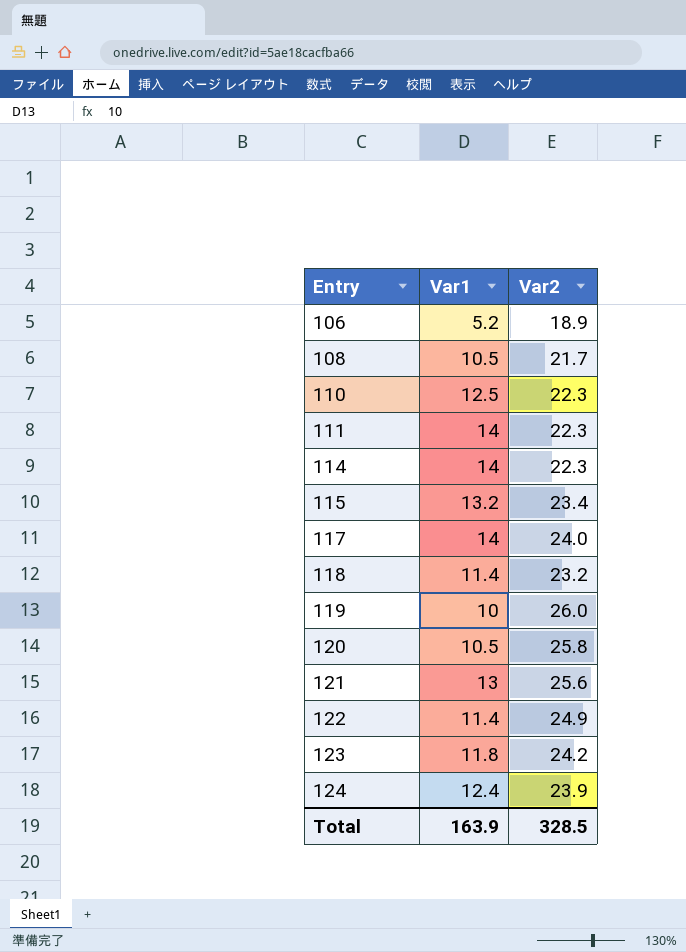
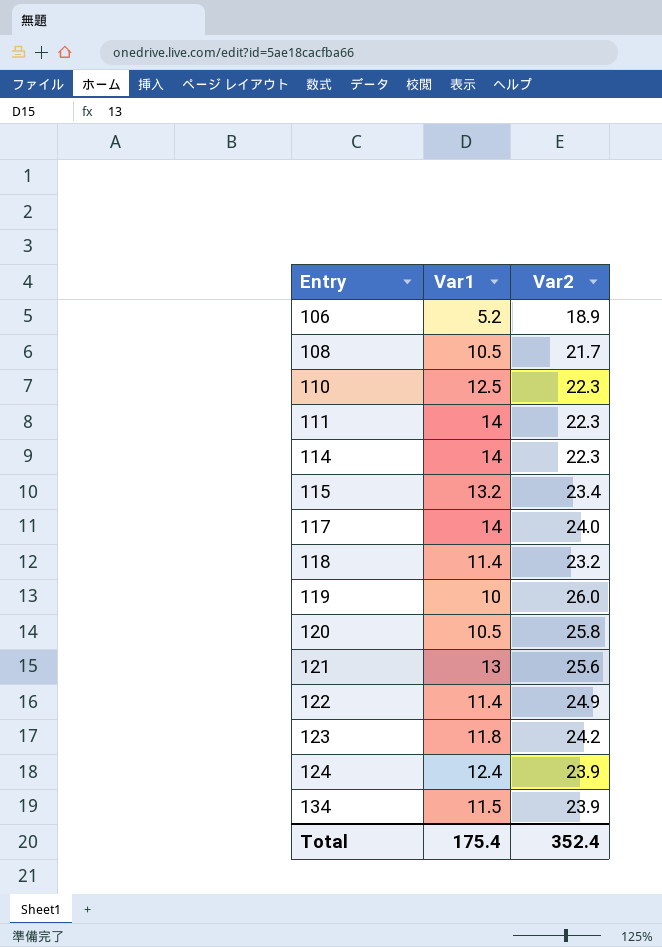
row 134: none -> 11.5 | 23.9
Total | Var1: 163.9 -> 175.4
Total | Var2: 328.5 -> 352.4

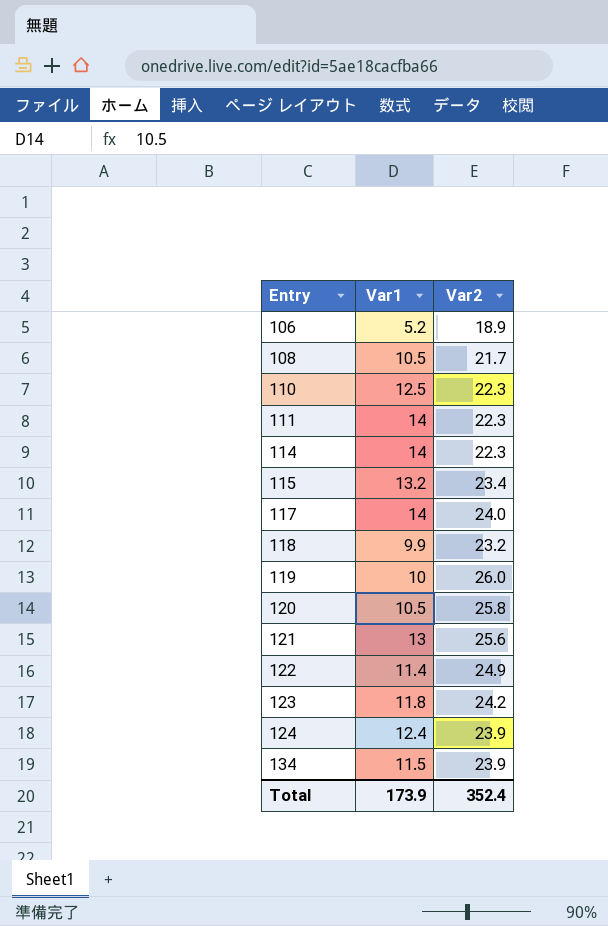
118 | Var1: 11.4 -> 9.9
Total | Var1: 175.4 -> 173.9

